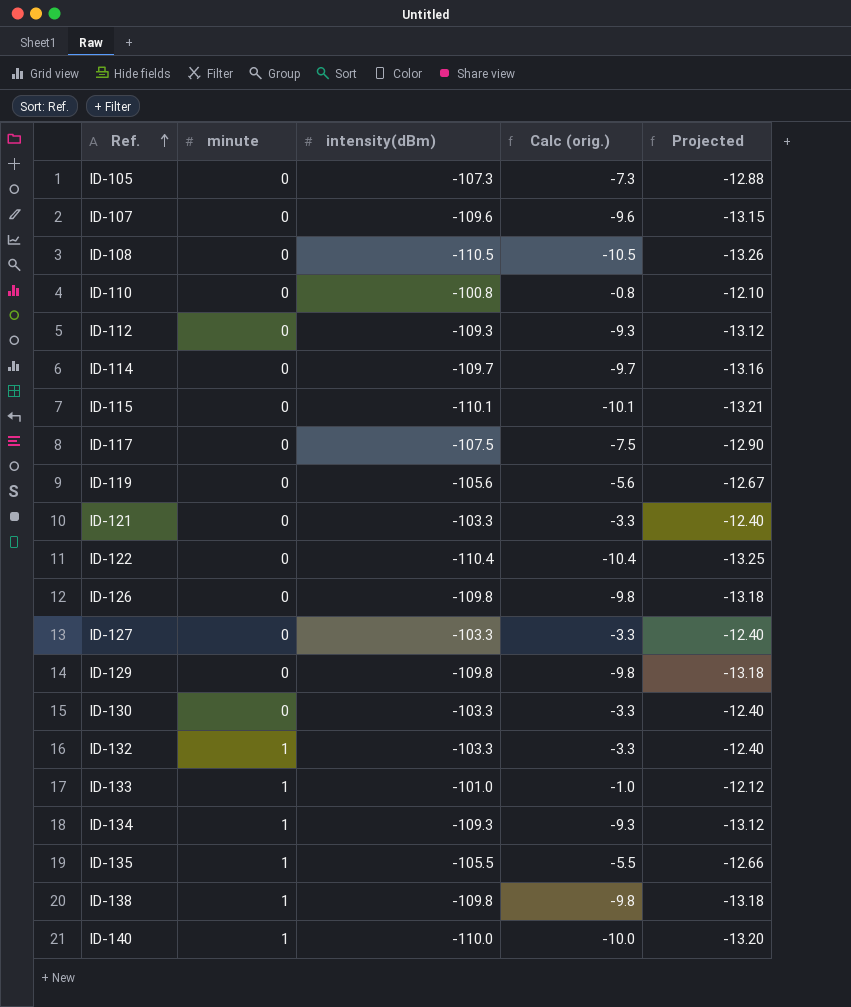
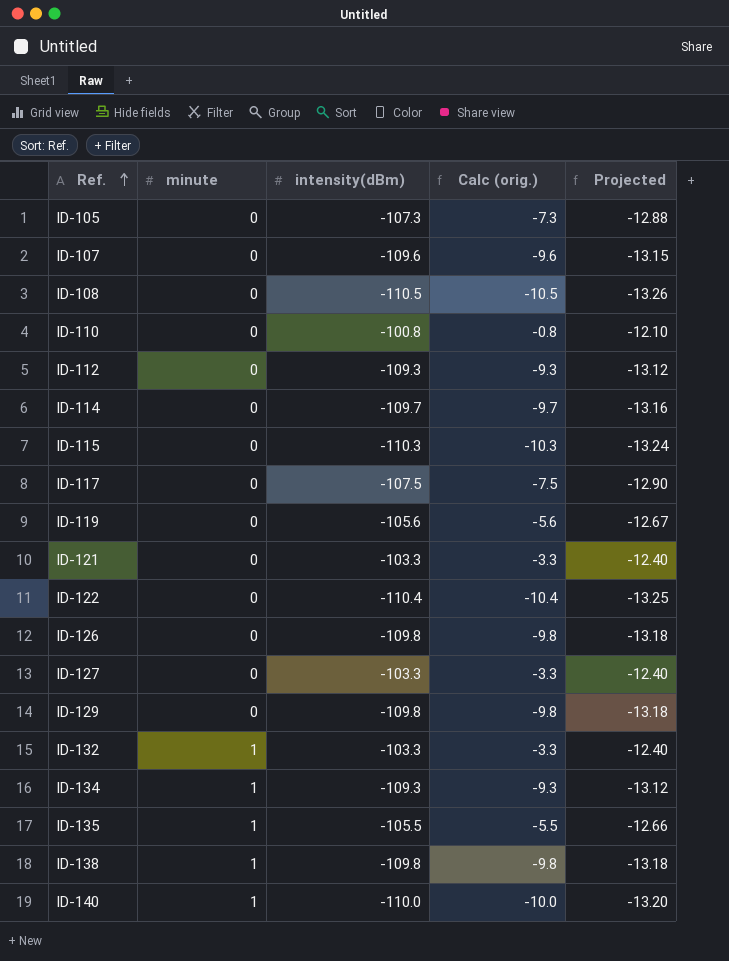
row ID-130: 0 | -103.3 | -3.3 | -12.40 -> none
row ID-133: 1 | -101.0 | -1.0 | -12.12 -> none
ID-115 | intensity(dBm): -110.1 -> -110.3
ID-115 | Calc (orig.): -10.1 -> -10.3
ID-115 | Projected: -13.21 -> -13.24

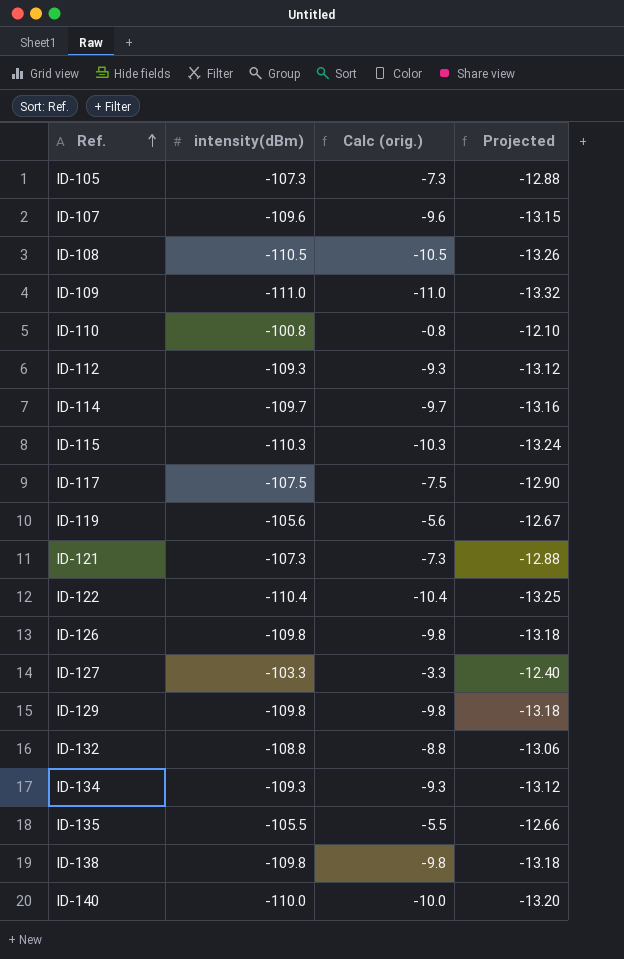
column minute | position: 2 -> none
row ID-109: none -> -111.0 | -11.0 | -13.32
ID-121 | intensity(dBm): -103.3 -> -107.3
ID-121 | Calc (orig.): -3.3 -> -7.3
ID-121 | Projected: -12.40 -> -12.88
ID-132 | intensity(dBm): -103.3 -> -108.8
ID-132 | Calc (orig.): -3.3 -> -8.8
ID-132 | Projected: -12.40 -> -13.06

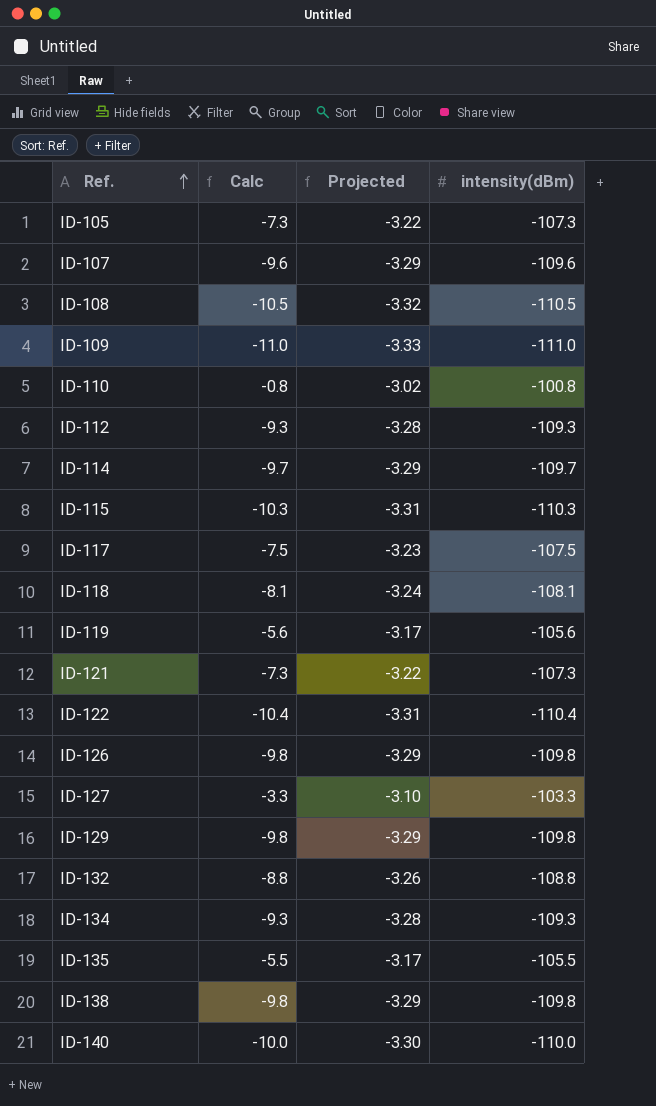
column name: Calc (orig.) -> Calc
column Projected | formula: [intensity(dBm)] * 0.12 -> [intensity(dBm)] * 0.03
column intensity(dBm) | position: 2 -> 4
row ID-118: none -> -8.1 | -3.24 | -108.1

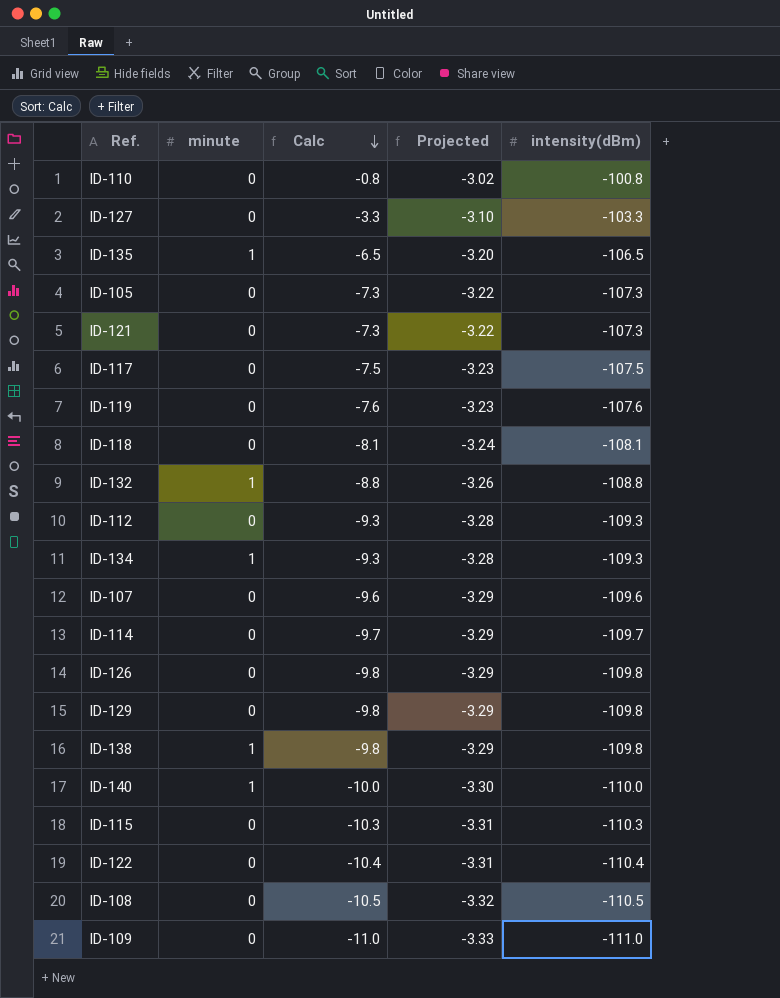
row order: Ref. ascending -> Calc descending
column minute | position: none -> 2
ID-135 | Calc: -5.5 -> -6.5
ID-135 | Projected: -3.17 -> -3.20
ID-135 | intensity(dBm): -105.5 -> -106.5
ID-119 | Calc: -5.6 -> -7.6
ID-119 | Projected: -3.17 -> -3.23
ID-119 | intensity(dBm): -105.6 -> -107.6

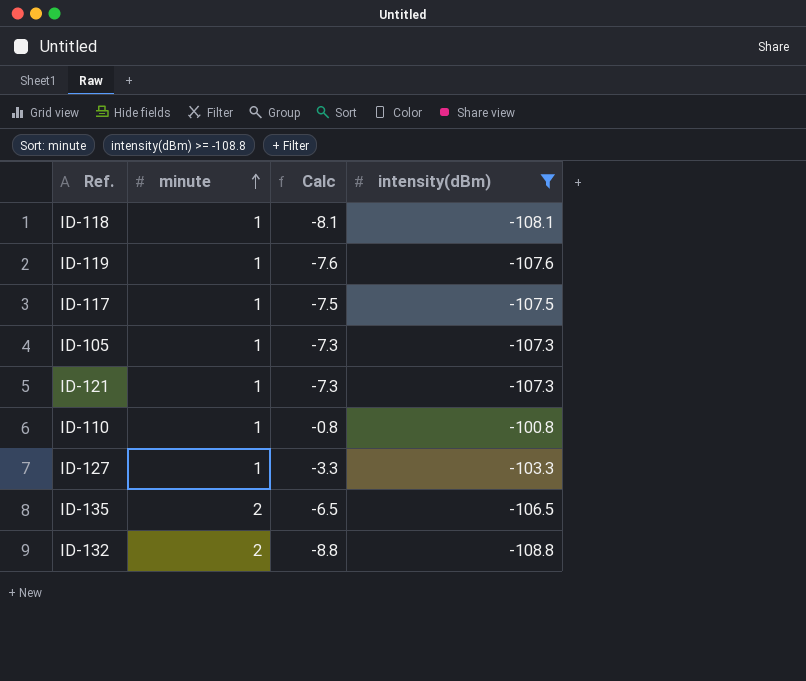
filter: none -> intensity(dBm) >= -108.8
row order: Calc descending -> minute ascending
column Projected | formula: [intensity(dBm)] * 0.03 -> none
ID-118 | minute: 0 -> 1
ID-119 | minute: 0 -> 1
ID-117 | minute: 0 -> 1
ID-105 | minute: 0 -> 1
ID-121 | minute: 0 -> 1
ID-110 | minute: 0 -> 1
ID-127 | minute: 0 -> 1
ID-135 | minute: 1 -> 2
ID-132 | minute: 1 -> 2

